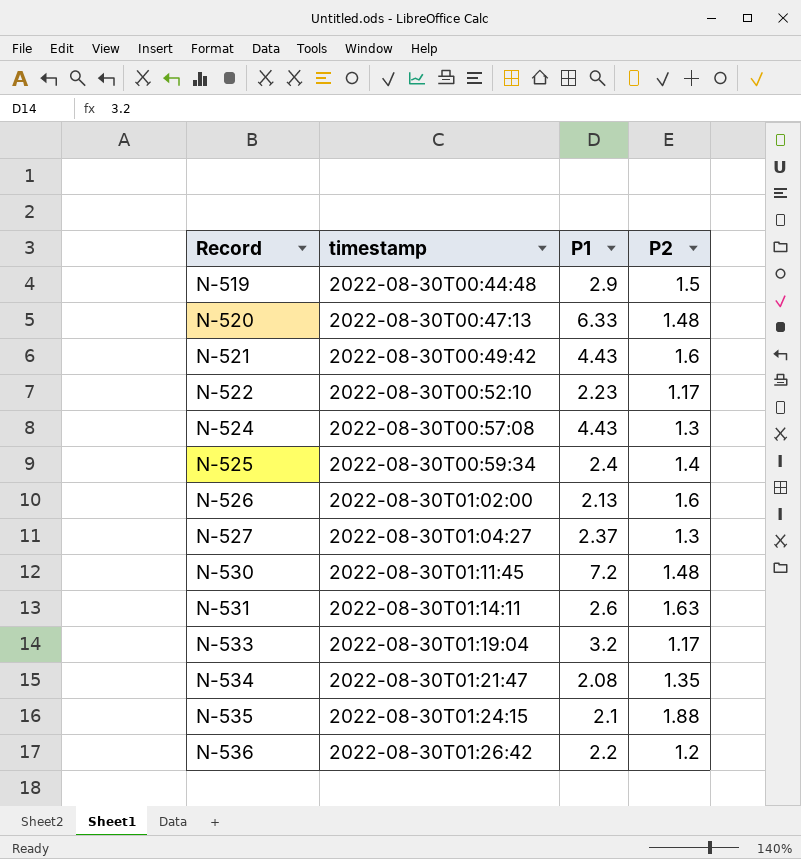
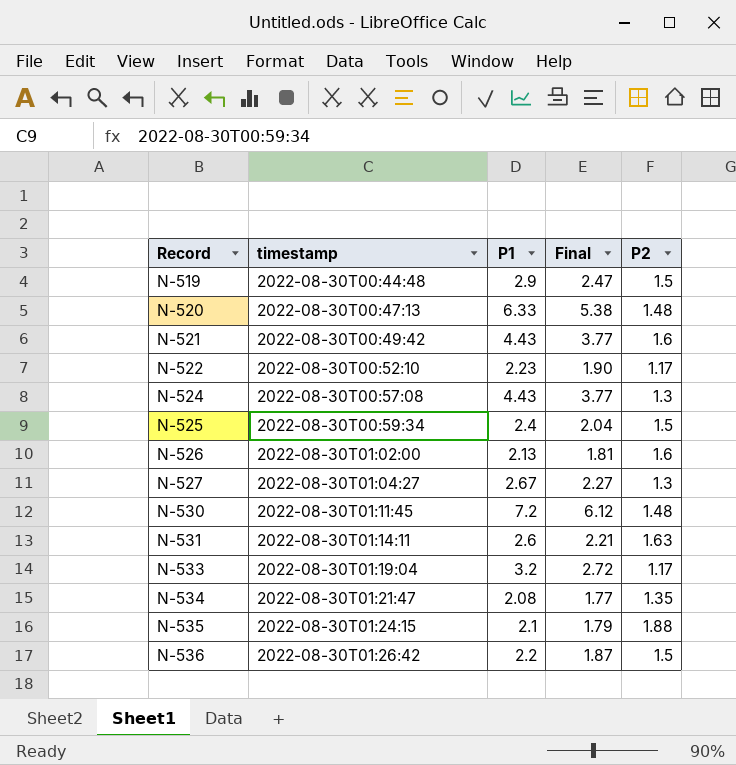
column Final | formula: none -> [P1] * 0.85
N-525 | P2: 1.4 -> 1.5
N-527 | P1: 2.37 -> 2.67
N-536 | P2: 1.2 -> 1.5

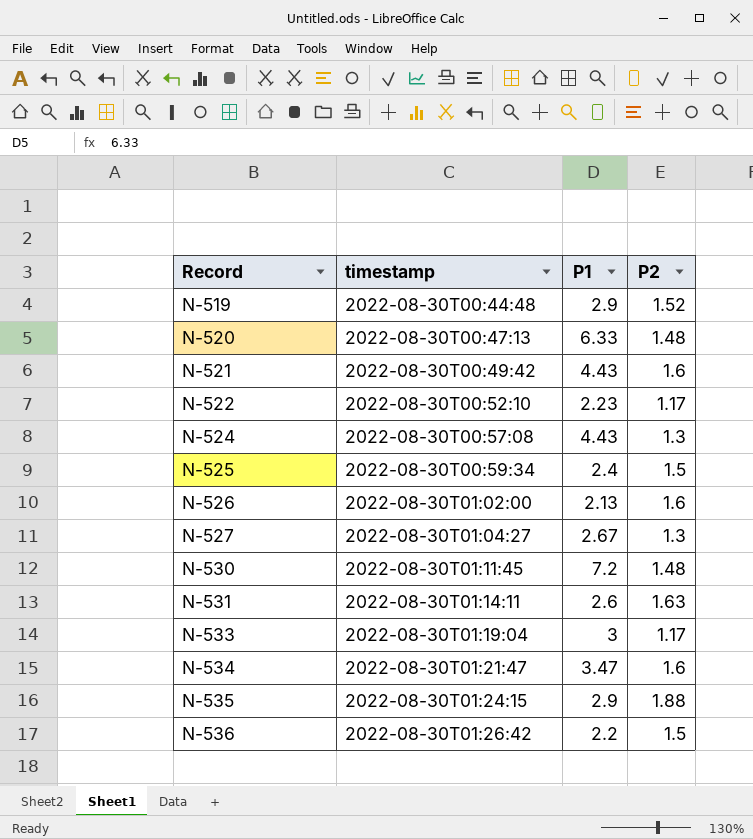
column Final | formula: [P1] * 0.85 -> none
N-519 | P2: 1.5 -> 1.52
N-533 | P1: 3.2 -> 3
N-534 | P1: 2.08 -> 3.47
N-534 | P2: 1.35 -> 1.6
N-535 | P1: 2.1 -> 2.9

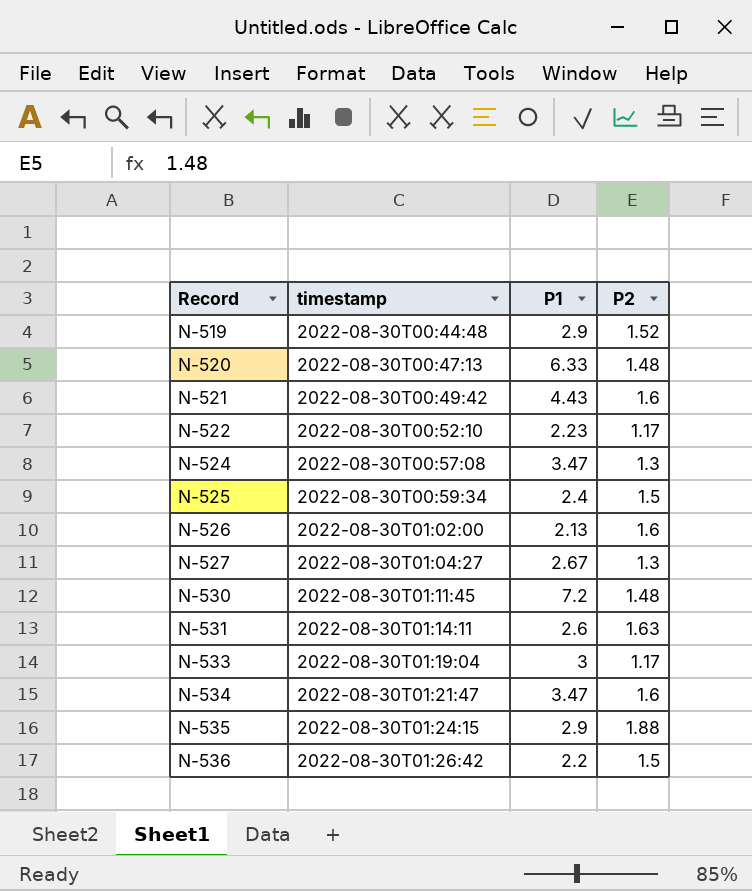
N-524 | P1: 4.43 -> 3.47

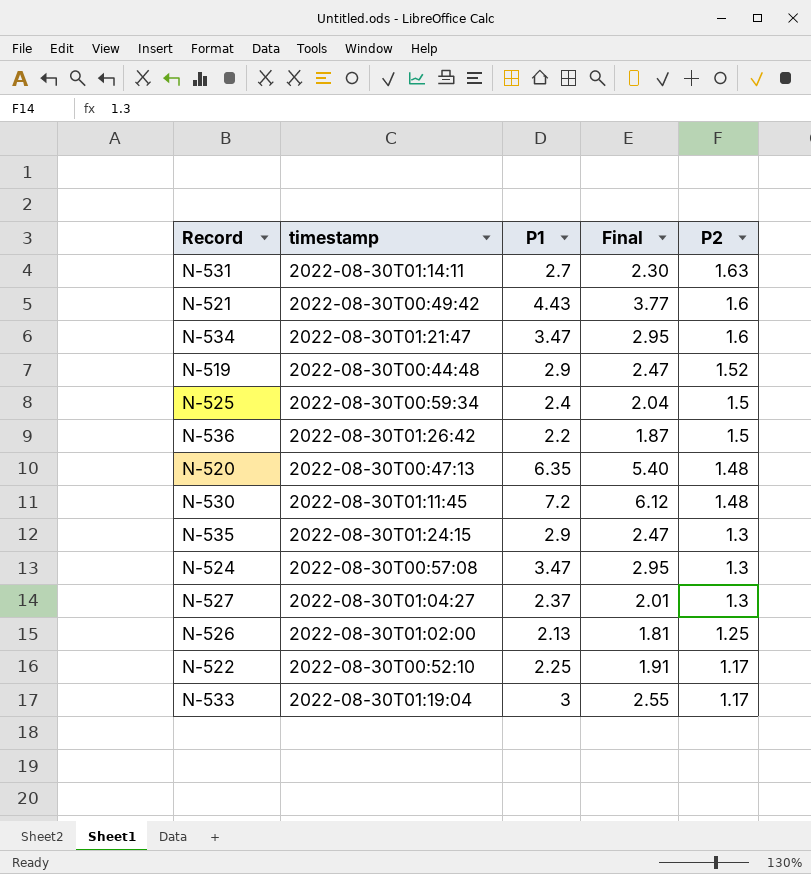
row order: Record ascending -> P2 descending
column Final | formula: none -> [P1] * 0.85
N-531 | P1: 2.6 -> 2.7
N-520 | P1: 6.33 -> 6.35
N-535 | P2: 1.88 -> 1.3
N-527 | P1: 2.67 -> 2.37
N-526 | P2: 1.6 -> 1.25
N-522 | P1: 2.23 -> 2.25

